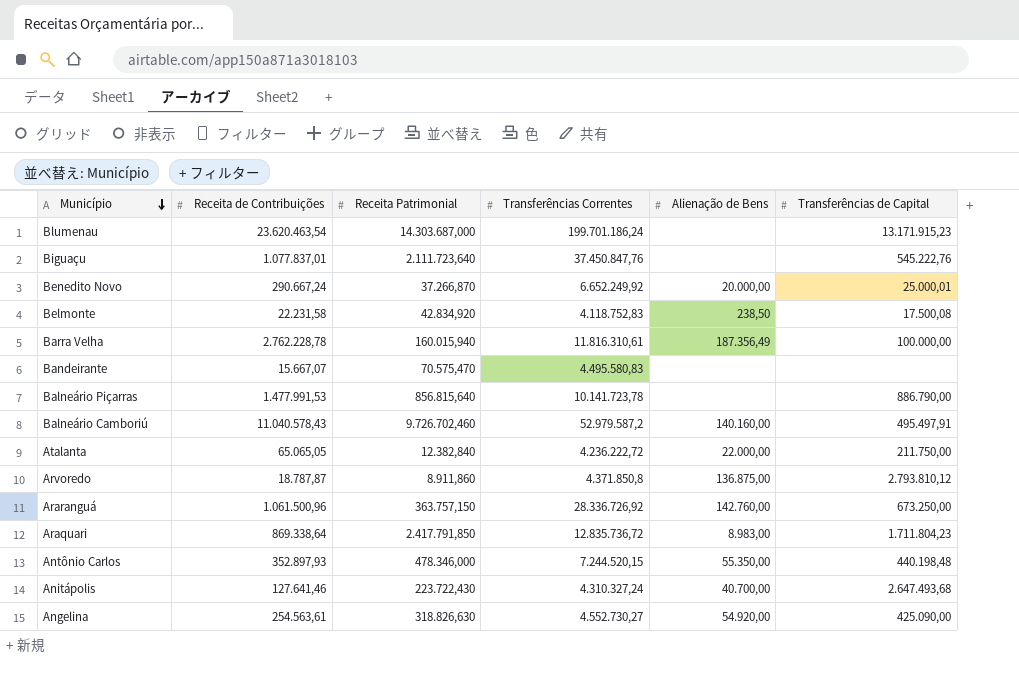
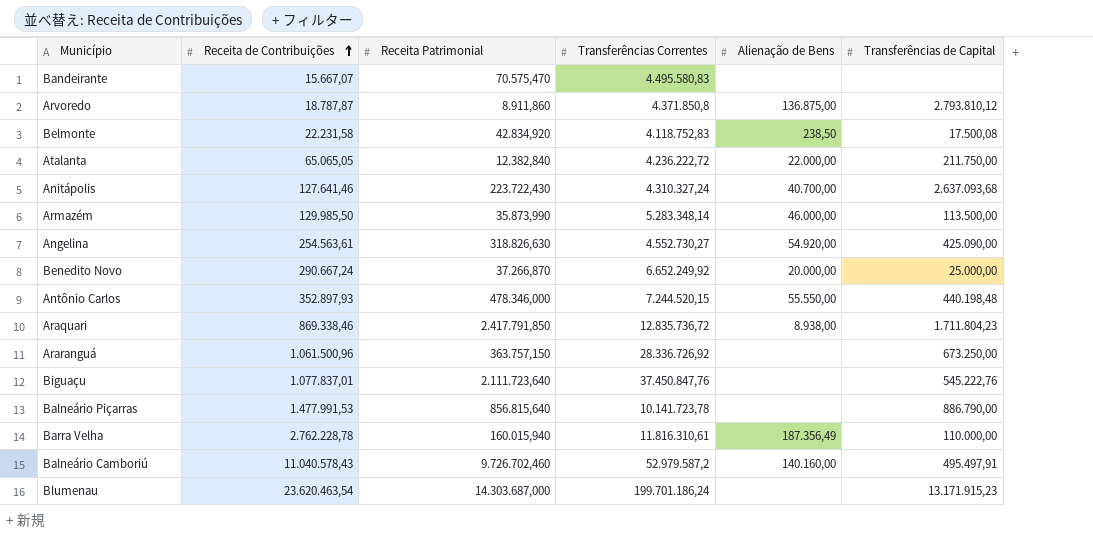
row order: Município descending -> Receita de Contribuições ascending
Anitápolis | Transferências de Capital: 2.647.493,68 -> 2.637.093,68
row Armazém: none -> 129.985,50 | 35.873,990 | 5.283.348,14 | 46.000,00 | 113.500,00
Benedito Novo | Transferências de Capital: 25.000,01 -> 25.000,00
Antônio Carlos | Alienação de Bens: 55.350,00 -> 55.550,00
Araquari | Receita de Contribuições: 869.338,64 -> 869.338,46
Araquari | Alienação de Bens: 8.983,00 -> 8.938,00
Araranguá | Alienação de Bens: 142.760,00 -> none
Barra Velha | Transferências de Capital: 100.000,00 -> 110.000,00

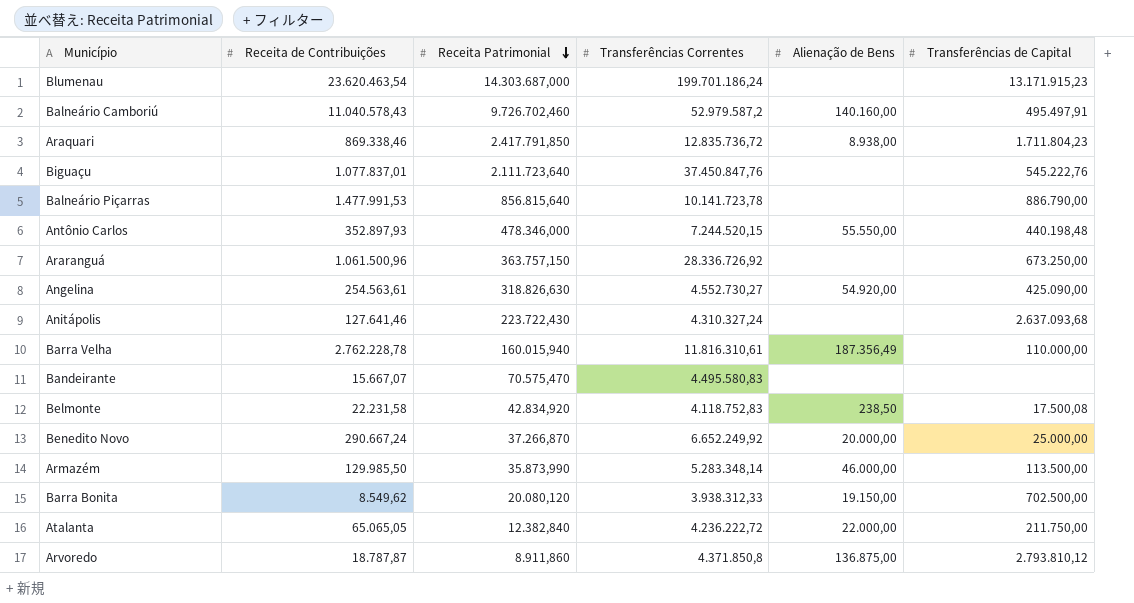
row order: Receita de Contribuições ascending -> Receita Patrimonial descending
Anitápolis | Alienação de Bens: 40.700,00 -> none
row Barra Bonita: none -> 8.549,62 | 20.080,120 | 3.938.312,33 | 19.150,00 | 702.500,00

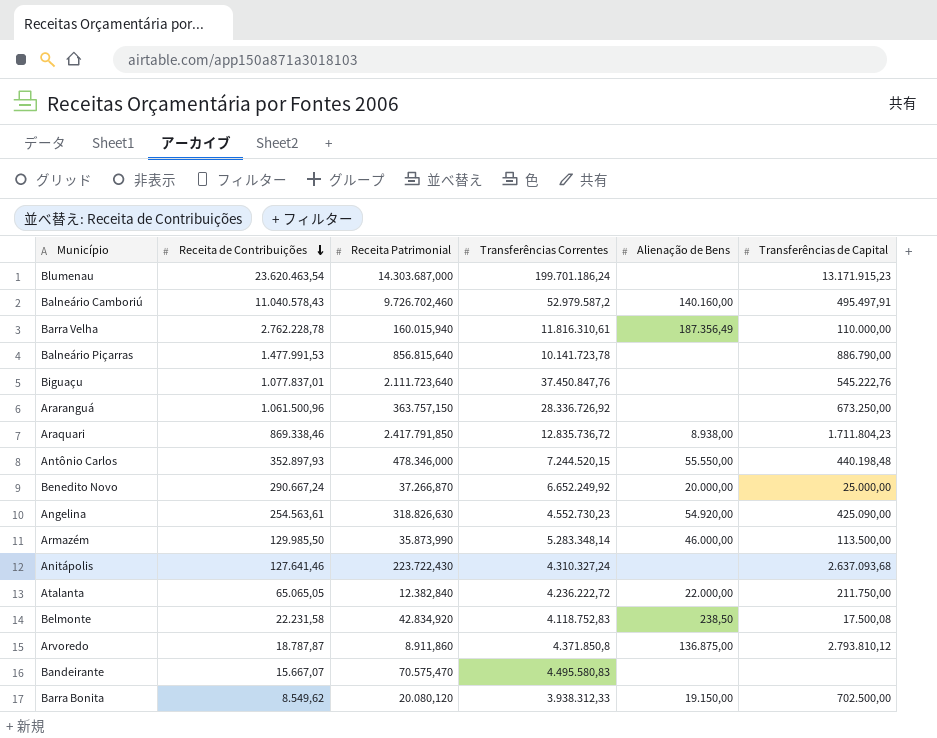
row order: Receita Patrimonial descending -> Receita de Contribuições descending
Angelina | Transferências Correntes: 4.552.730,27 -> 4.552.730,23

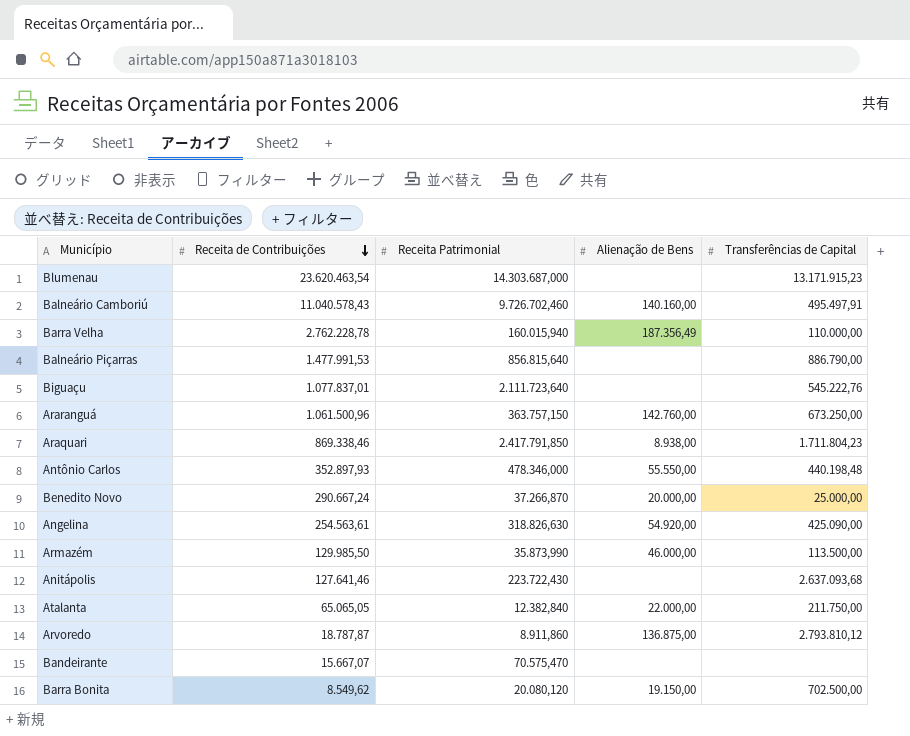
column Transferências Correntes | position: 4 -> none
row Belmonte: 22.231,58 | 42.834,920 | 4.118.752,83 | 238,50 | 17.500,08 -> none
Araranguá | Alienação de Bens: none -> 142.760,00

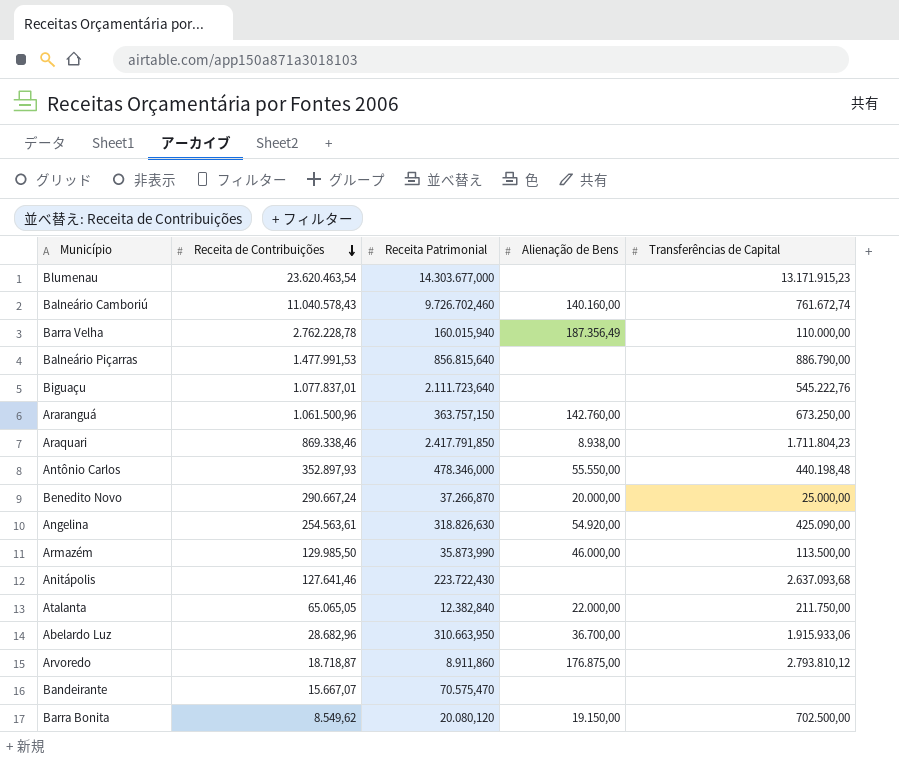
Blumenau | Receita Patrimonial: 14.303.687,000 -> 14.303.677,000
Balneário Camboriú | Transferências de Capital: 495.497,91 -> 761.672,74
row Abelardo Luz: none -> 28.682,96 | 310.663,950 | 36.700,00 | 1.915.933,06
Arvoredo | Receita de Contribuições: 18.787,87 -> 18.718,87
Arvoredo | Alienação de Bens: 136.875,00 -> 176.875,00

